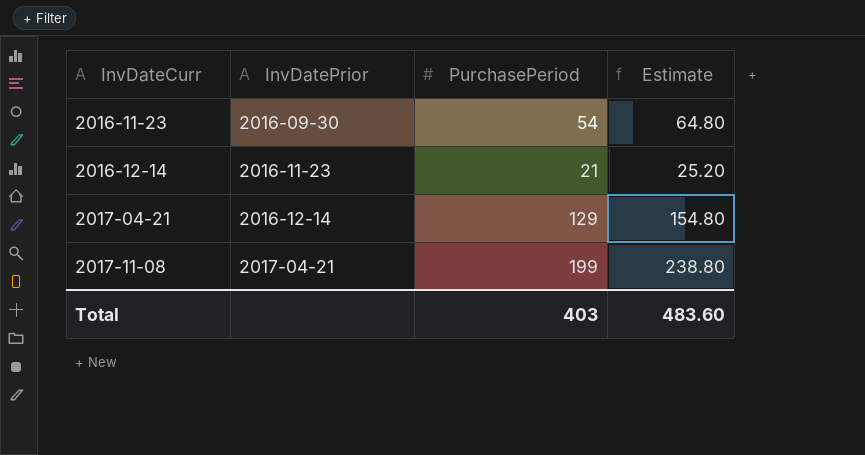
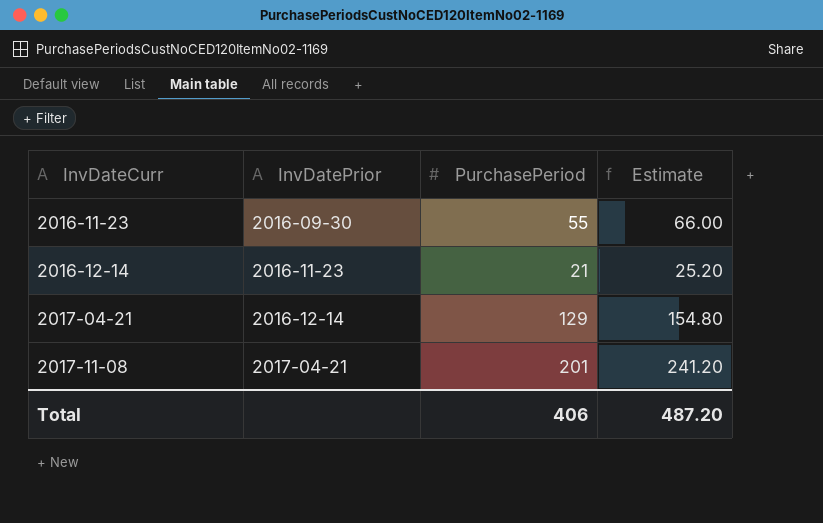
2016-11-23 | PurchasePeriod: 54 -> 55
2016-11-23 | Estimate: 64.80 -> 66.00
2017-11-08 | PurchasePeriod: 199 -> 201
2017-11-08 | Estimate: 238.80 -> 241.20
Total | PurchasePeriod: 403 -> 406
Total | Estimate: 483.60 -> 487.20

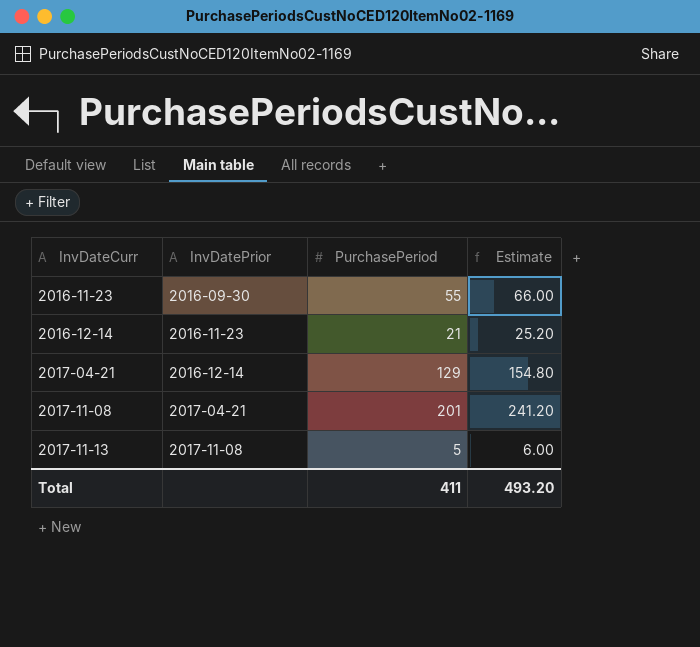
row 2017-11-13: none -> 2017-11-08 | 5 | 6.00
Total | PurchasePeriod: 406 -> 411
Total | Estimate: 487.20 -> 493.20

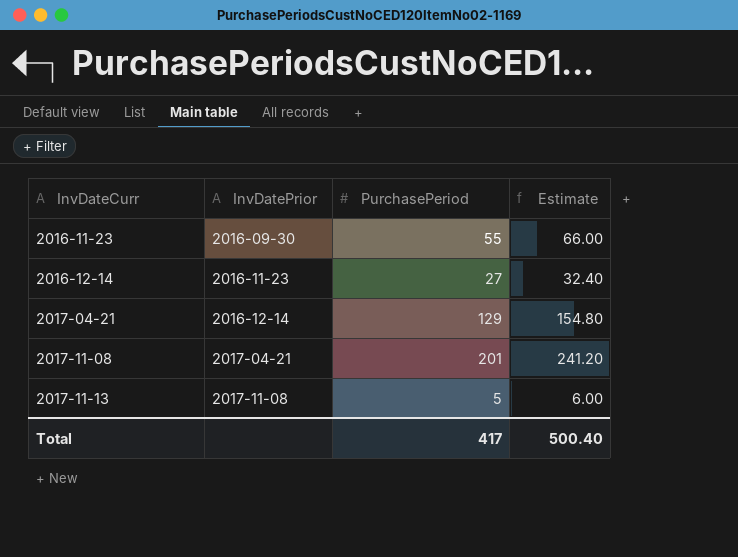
2016-12-14 | PurchasePeriod: 21 -> 27
2016-12-14 | Estimate: 25.20 -> 32.40
Total | PurchasePeriod: 411 -> 417
Total | Estimate: 493.20 -> 500.40

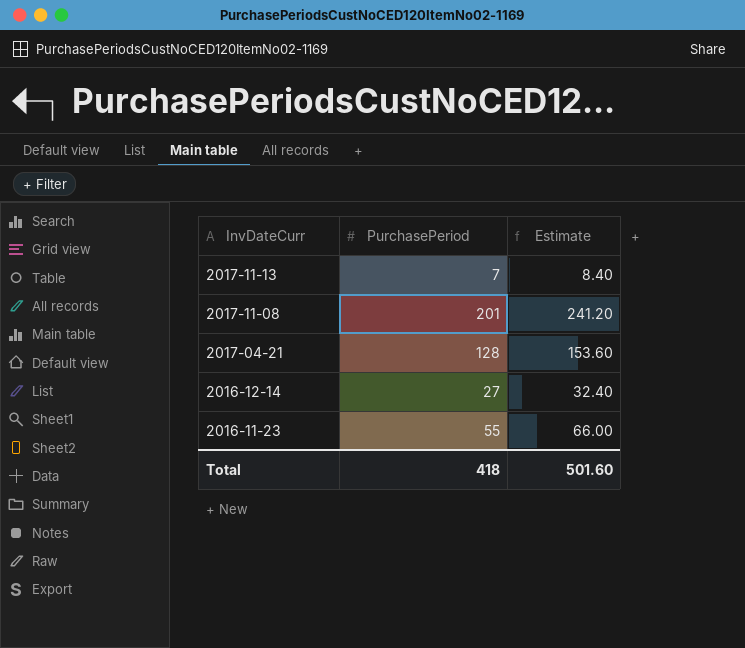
row order: InvDateCurr ascending -> InvDateCurr descending
column InvDatePrior | position: 2 -> none
2017-11-13 | PurchasePeriod: 5 -> 7
2017-11-13 | Estimate: 6.00 -> 8.40
2017-04-21 | PurchasePeriod: 129 -> 128
2017-04-21 | Estimate: 154.80 -> 153.60
Total | PurchasePeriod: 417 -> 418
Total | Estimate: 500.40 -> 501.60

